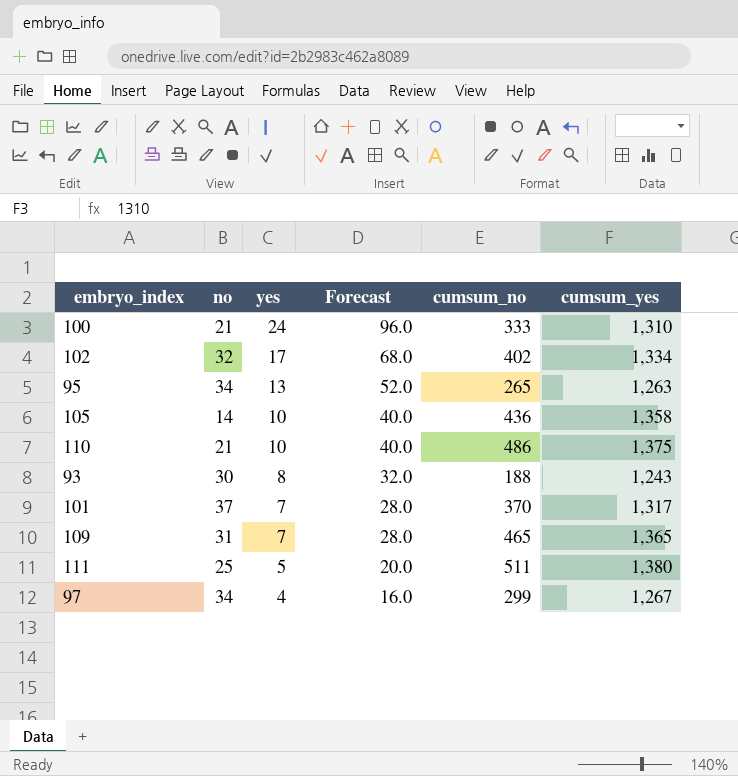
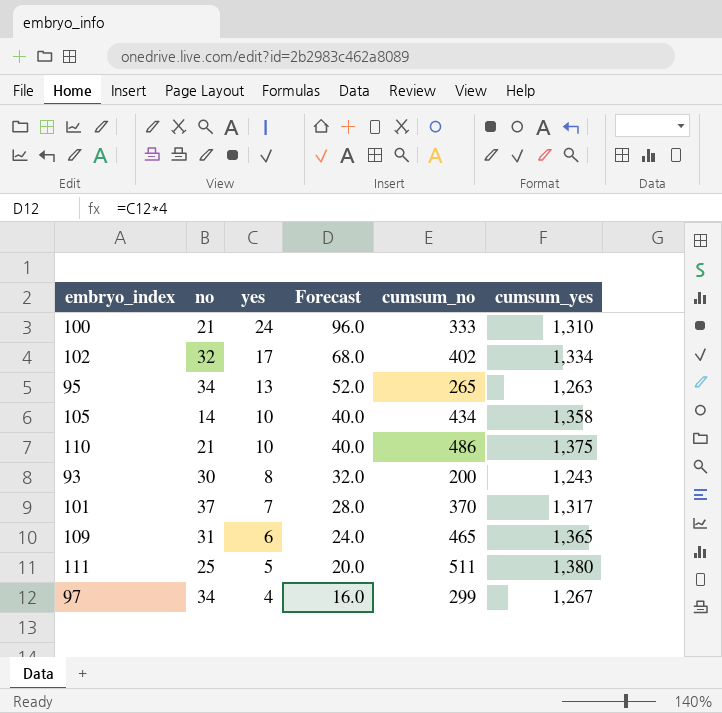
105 | cumsum_no: 436 -> 434
93 | cumsum_no: 188 -> 200
109 | yes: 7 -> 6
109 | Forecast: 28.0 -> 24.0

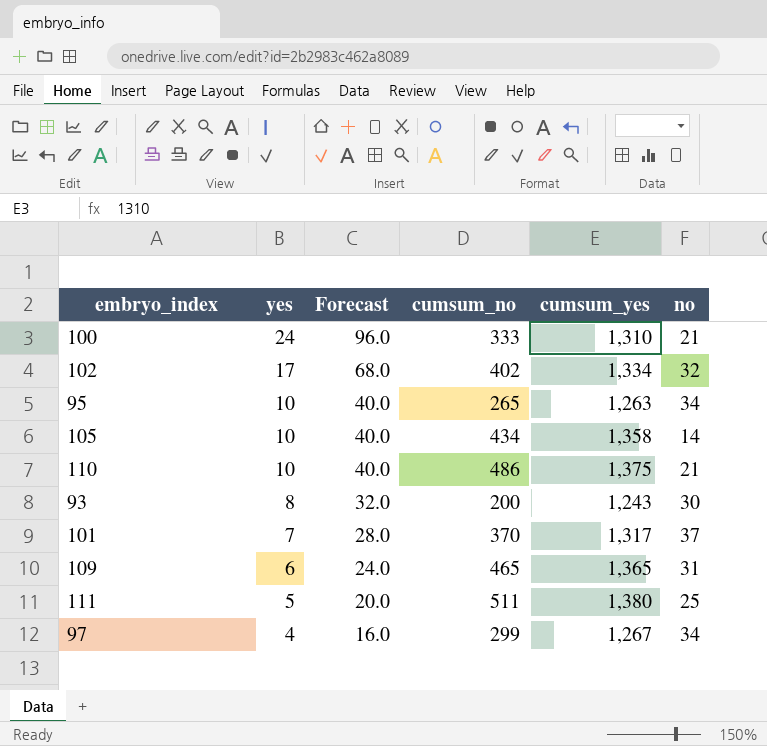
column no | position: 2 -> 6
95 | yes: 13 -> 10
95 | Forecast: 52.0 -> 40.0

